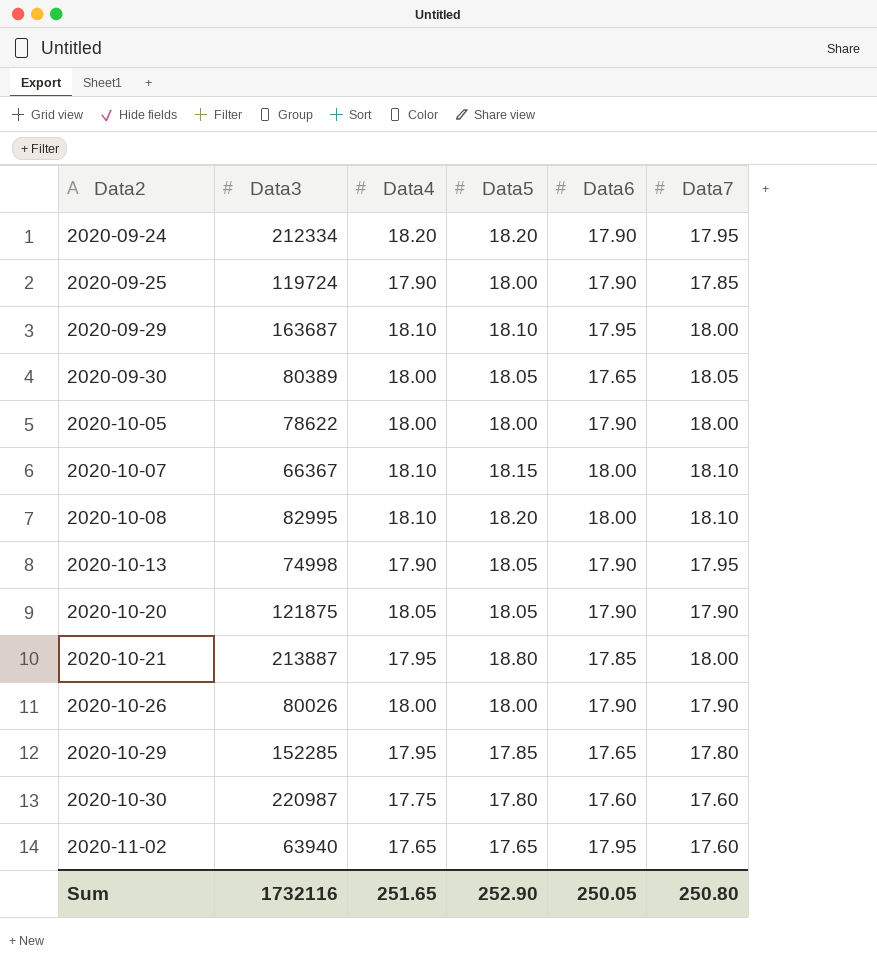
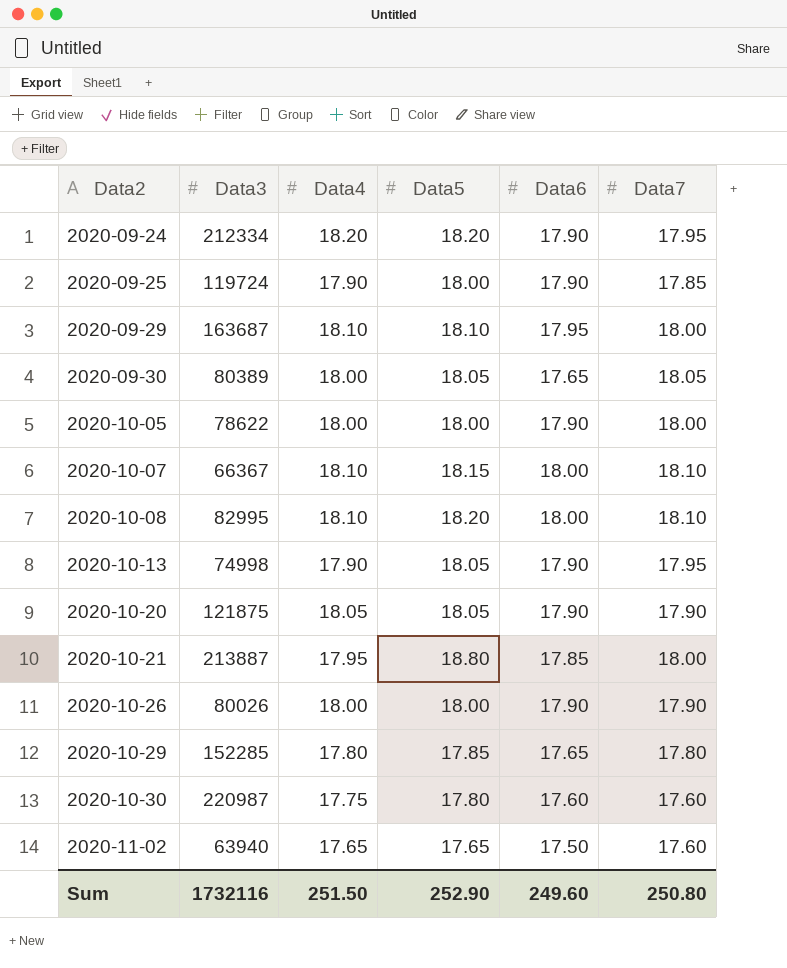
2020-10-29 | Data4: 17.95 -> 17.80
2020-11-02 | Data6: 17.95 -> 17.50
Sum | Data4: 251.65 -> 251.50
Sum | Data6: 250.05 -> 249.60

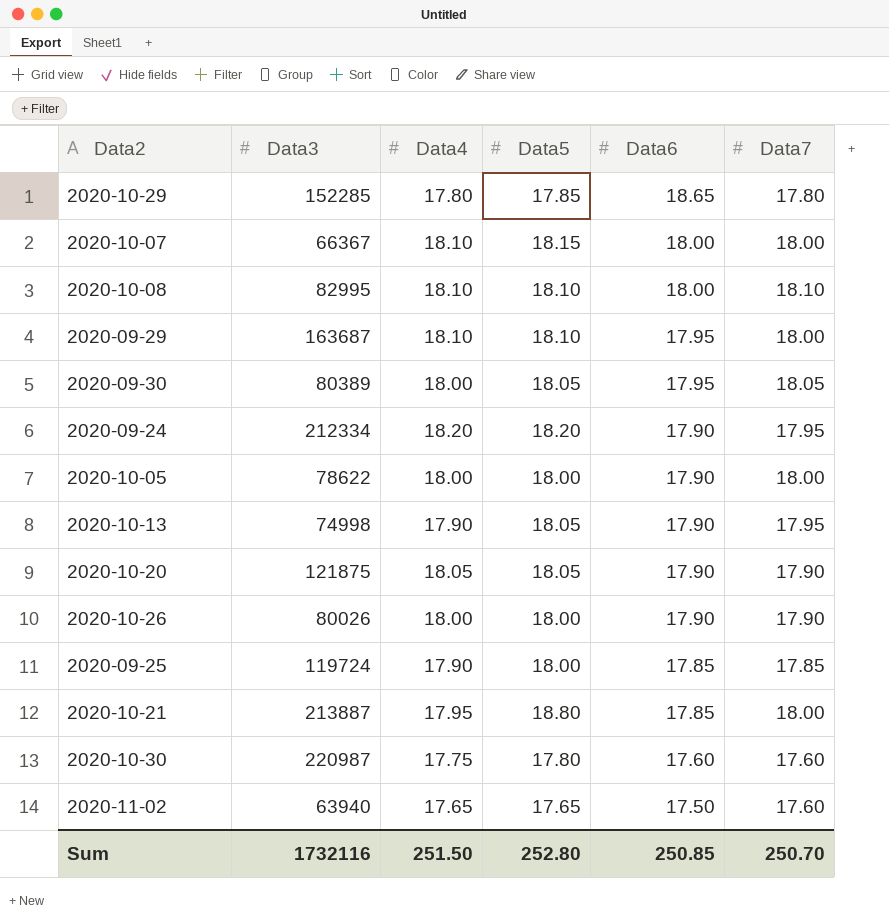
row order: Data2 ascending -> Data6 descending
2020-10-29 | Data6: 17.65 -> 18.65
2020-10-07 | Data7: 18.10 -> 18.00
2020-10-08 | Data5: 18.20 -> 18.10
2020-09-30 | Data6: 17.65 -> 17.95
2020-09-25 | Data6: 17.90 -> 17.85
Sum | Data5: 252.90 -> 252.80
Sum | Data6: 249.60 -> 250.85
Sum | Data7: 250.80 -> 250.70

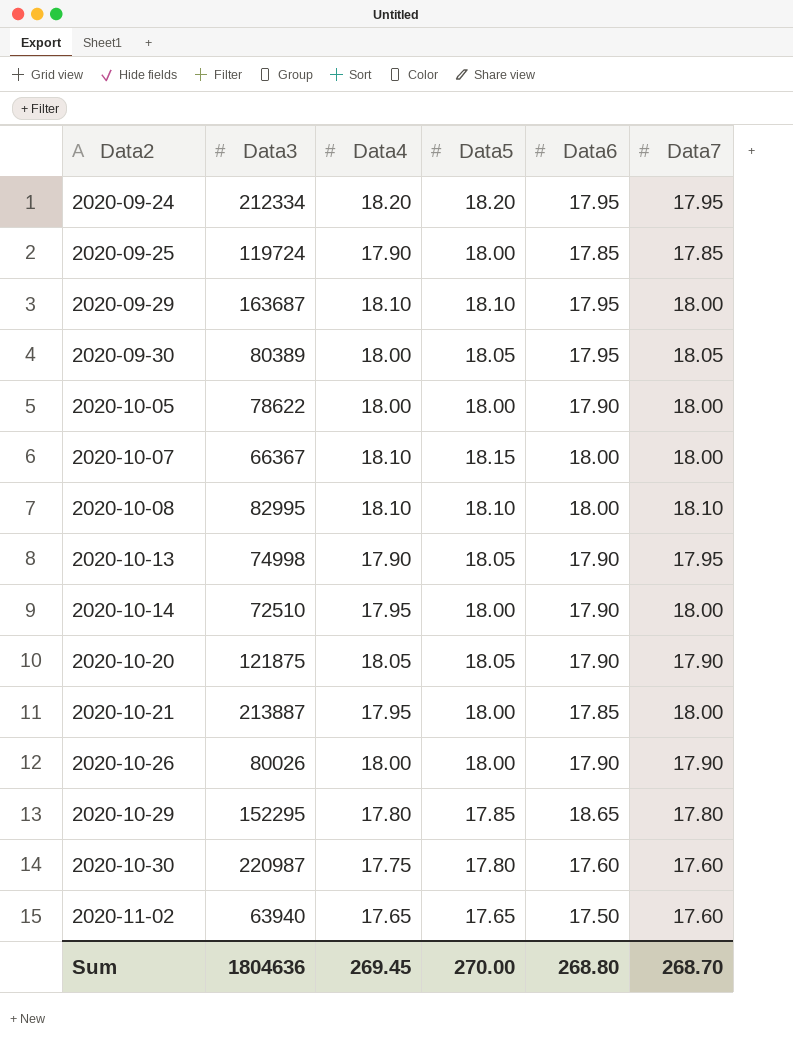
row order: Data6 descending -> Data2 ascending
2020-09-24 | Data6: 17.90 -> 17.95
row 2020-10-14: none -> 72510 | 17.95 | 18.00 | 17.90 | 18.00
2020-10-21 | Data5: 18.80 -> 18.00
2020-10-29 | Data3: 152285 -> 152295
Sum | Data3: 1732116 -> 1804636
Sum | Data4: 251.50 -> 269.45
Sum | Data5: 252.80 -> 270.00
Sum | Data6: 250.85 -> 268.80
Sum | Data7: 250.70 -> 268.70

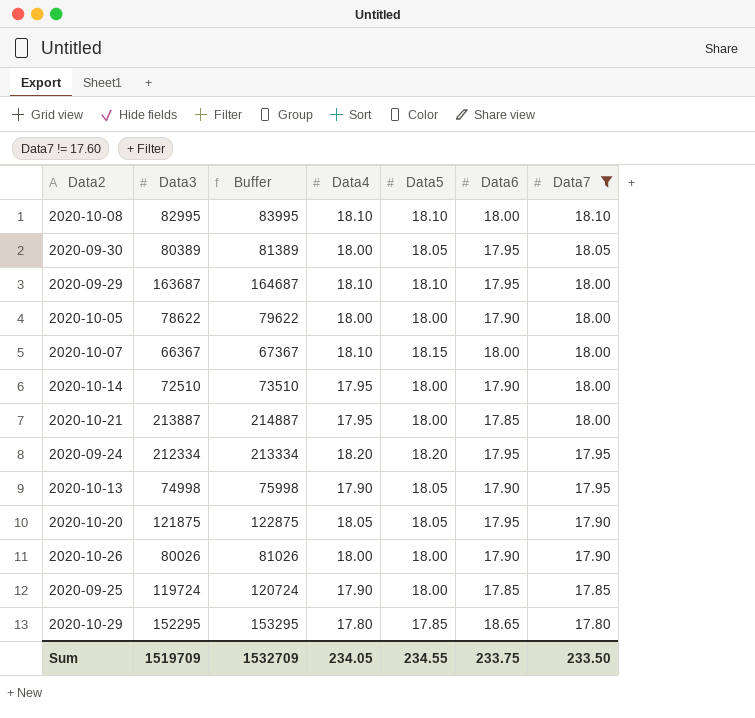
filter: none -> Data7 != 17.60
row order: Data2 ascending -> Data7 descending
column Buffer | formula: none -> [Data3] + 1000
2020-10-20 | Data6: 17.90 -> 17.95
Sum | Data3: 1804636 -> 1519709
Sum | Data4: 269.45 -> 234.05
Sum | Data5: 270.00 -> 234.55
Sum | Data6: 268.80 -> 233.75
Sum | Data7: 268.70 -> 233.50

